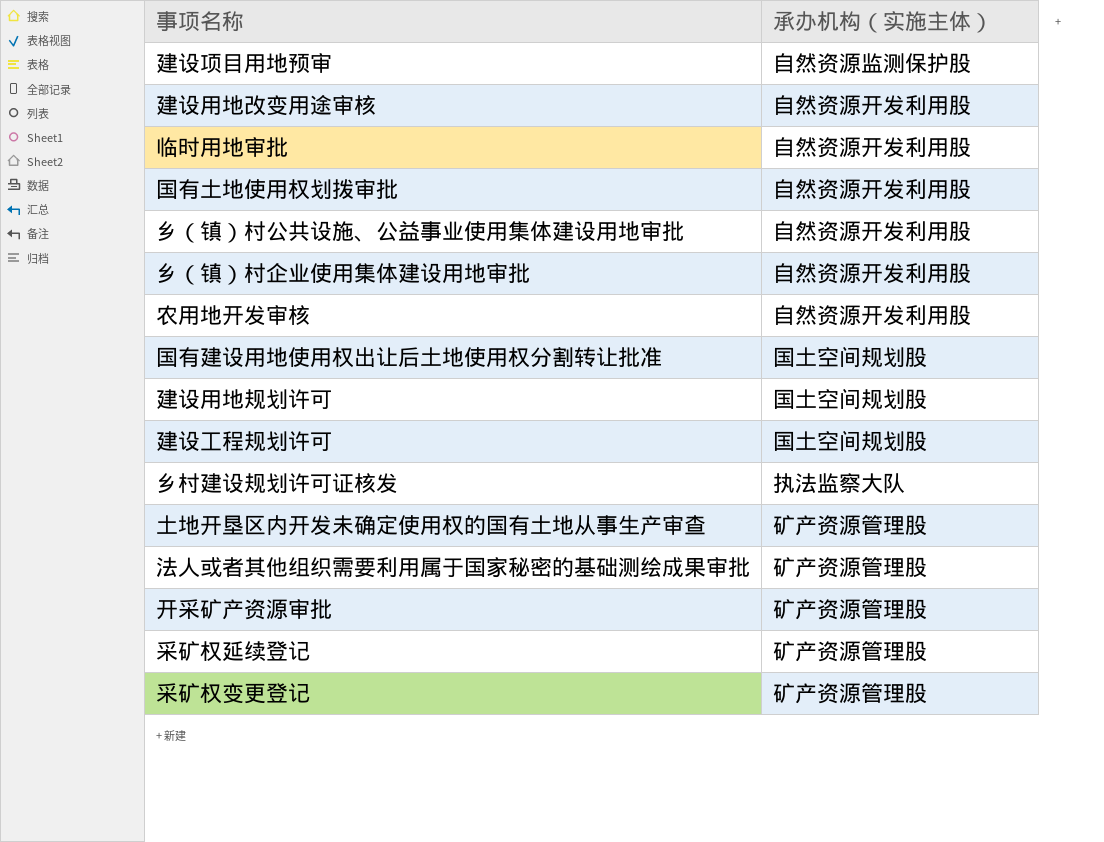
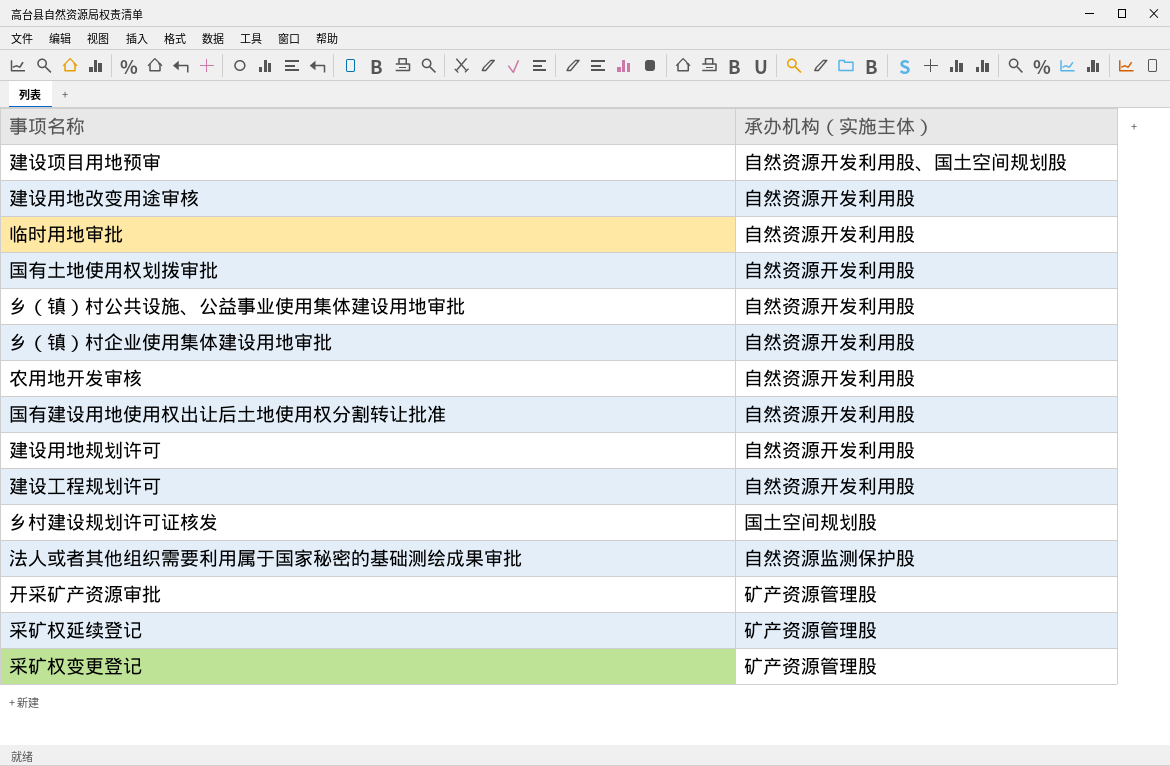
row 土地开垦区内开发未确定使用权的国有土地从事生产审查: 矿产资源管理股 -> none
建设项目用地预审 | 承办机构（实施主体）: 自然资源监测保护股 -> 自然资源开发利用股、国土空间规划股
国有建设用地使用权出让后土地使用权分割转让批准 | 承办机构（实施主体）: 国土空间规划股 -> 自然资源开发利用股
建设用地规划许可 | 承办机构（实施主体）: 国土空间规划股 -> 自然资源开发利用股
建设工程规划许可 | 承办机构（实施主体）: 国土空间规划股 -> 自然资源开发利用股
乡村建设规划许可证核发 | 承办机构（实施主体）: 执法监察大队 -> 国土空间规划股
法人或者其他组织需要利用属于国家秘密的基础测绘成果审批 | 承办机构（实施主体）: 矿产资源管理股 -> 自然资源监测保护股

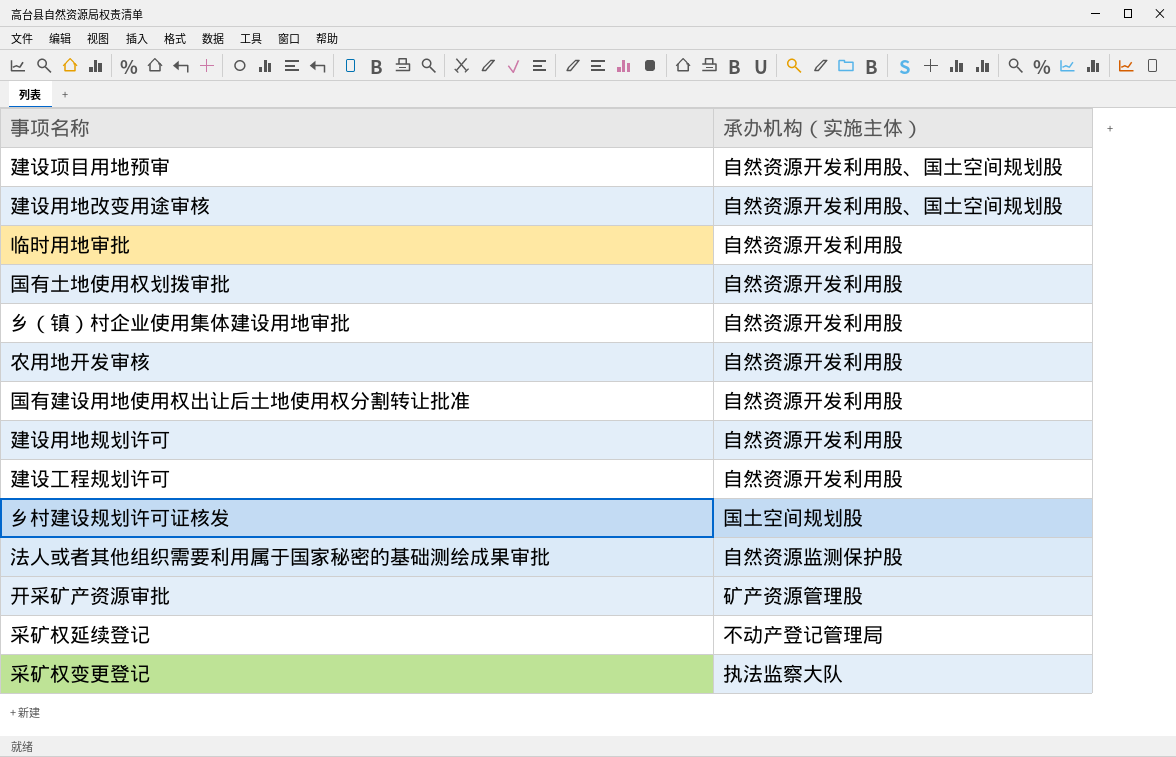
row 乡（镇）村公共设施、公益事业使用集体建设用地审批: 自然资源开发利用股 -> none
建设用地改变用途审核 | 承办机构（实施主体）: 自然资源开发利用股 -> 自然资源开发利用股、国土空间规划股
采矿权延续登记 | 承办机构（实施主体）: 矿产资源管理股 -> 不动产登记管理局
采矿权变更登记 | 承办机构（实施主体）: 矿产资源管理股 -> 执法监察大队

